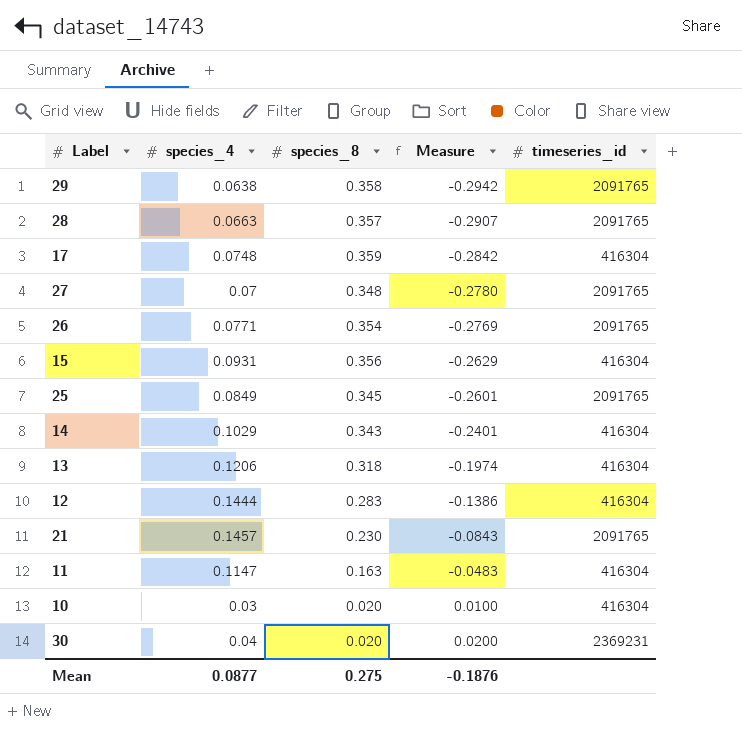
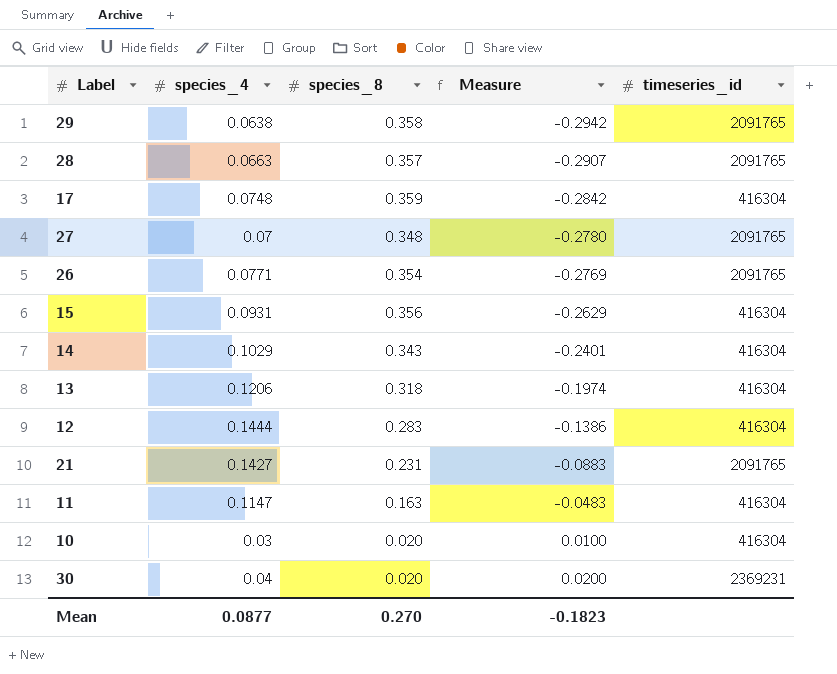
row 25: 0.0849 | 0.345 | -0.2601 | 2091765 -> none
21 | species_4: 0.1457 -> 0.1427
21 | species_8: 0.230 -> 0.231
21 | Measure: -0.0843 -> -0.0883
Mean | species_8: 0.275 -> 0.270
Mean | Measure: -0.1876 -> -0.1823

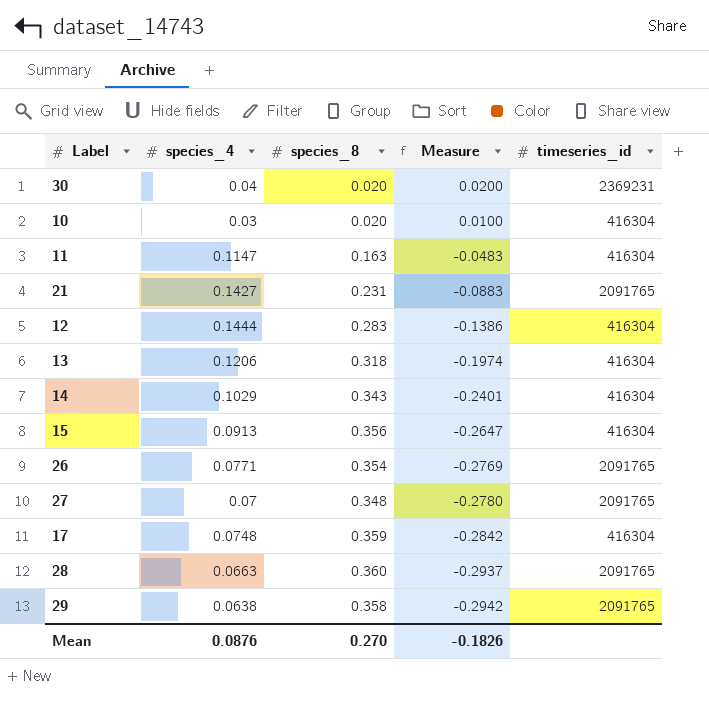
row order: Measure ascending -> Measure descending
15 | species_4: 0.0931 -> 0.0913
15 | Measure: -0.2629 -> -0.2647
28 | species_8: 0.357 -> 0.360
28 | Measure: -0.2907 -> -0.2937
Mean | species_4: 0.0877 -> 0.0876
Mean | Measure: -0.1823 -> -0.1826

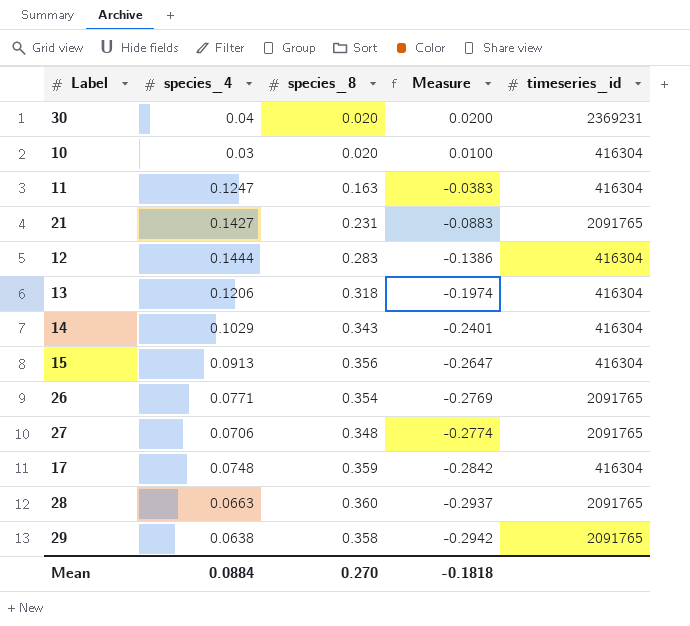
11 | species_4: 0.1147 -> 0.1247
11 | Measure: -0.0483 -> -0.0383
27 | species_4: 0.07 -> 0.0706
27 | Measure: -0.2780 -> -0.2774
Mean | species_4: 0.0876 -> 0.0884
Mean | Measure: -0.1826 -> -0.1818

